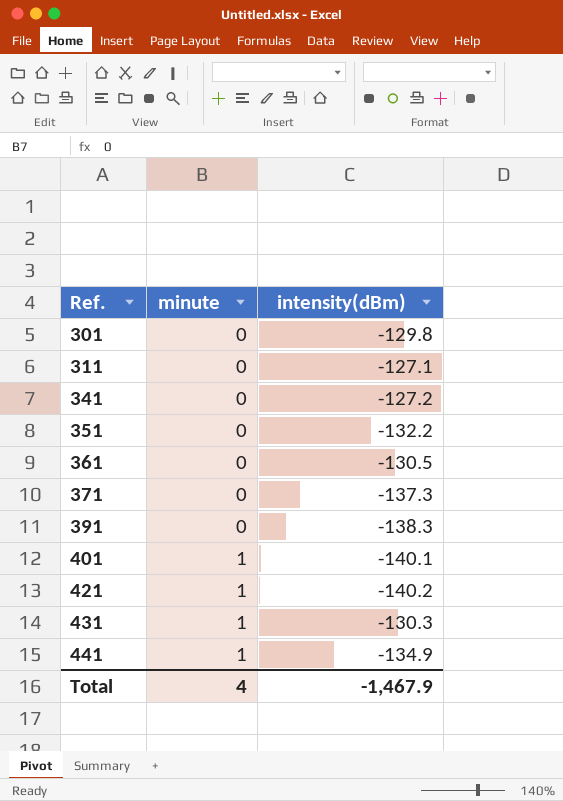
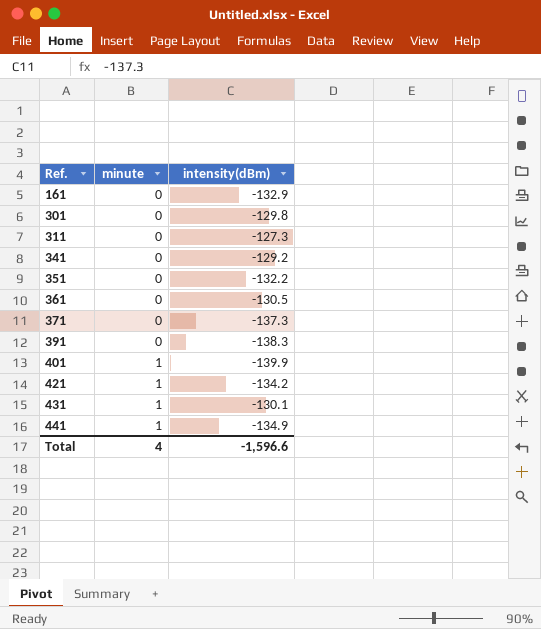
row 161: none -> 0 | -132.9
311 | intensity(dBm): -127.1 -> -127.3
341 | intensity(dBm): -127.2 -> -129.2
401 | intensity(dBm): -140.1 -> -139.9
421 | intensity(dBm): -140.2 -> -134.2
431 | intensity(dBm): -130.3 -> -130.1
Total | intensity(dBm): -1,467.9 -> -1,596.6

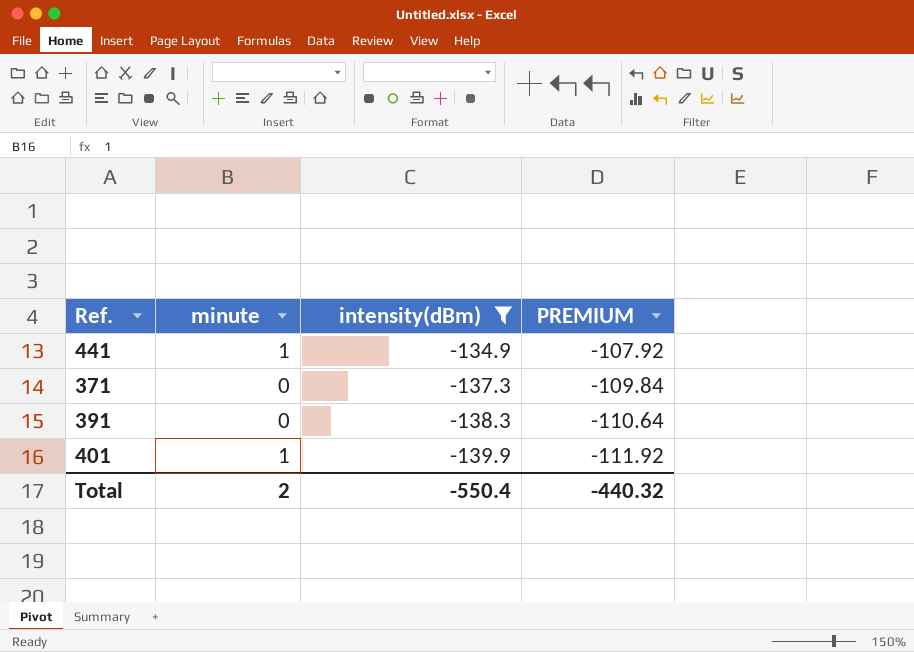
filter: none -> intensity(dBm) <= -134.9
row order: Ref. ascending -> intensity(dBm) descending
column PREMIUM | formula: none -> [intensity(dBm)] * 0.8
Total | minute: 4 -> 2
Total | intensity(dBm): -1,596.6 -> -550.4

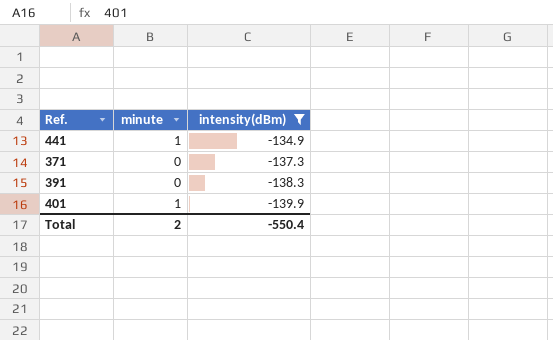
column PREMIUM | formula: [intensity(dBm)] * 0.8 -> none

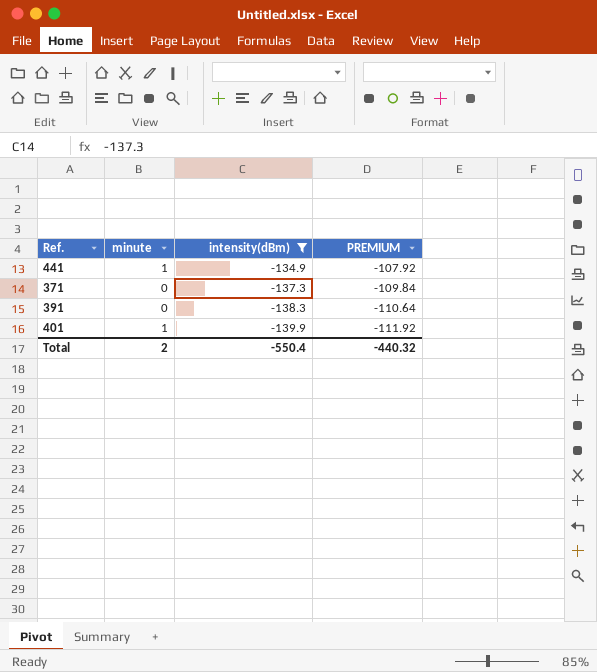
column PREMIUM | formula: none -> [intensity(dBm)] * 0.8

